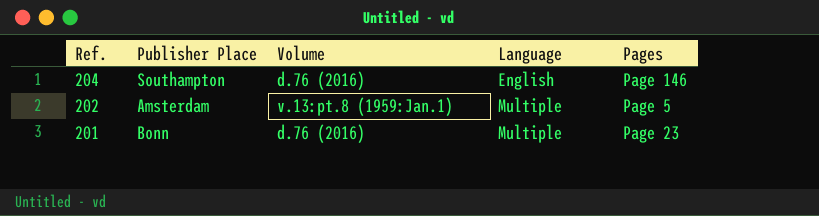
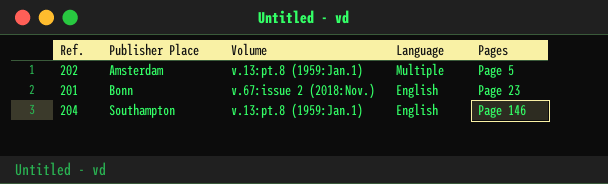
row order: Ref. descending -> Publisher Place ascending
201 | Volume: d.76 (2016) -> v.67:issue 2 (2018:Nov.)
201 | Language: Multiple -> English
204 | Volume: d.76 (2016) -> v.13:pt.8 (1959:Jan.1)

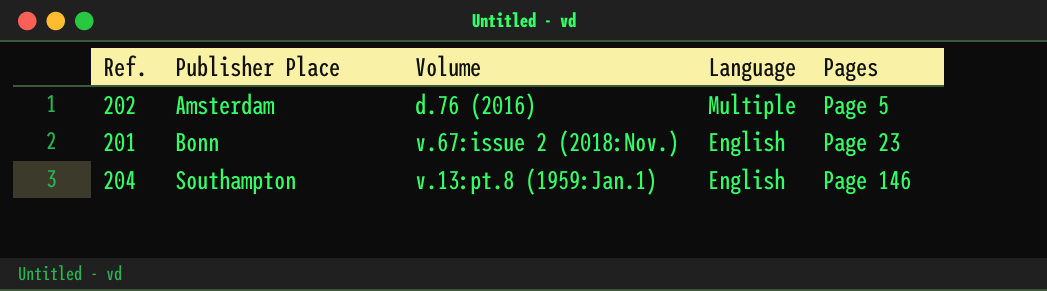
202 | Volume: v.13:pt.8 (1959:Jan.1) -> d.76 (2016)

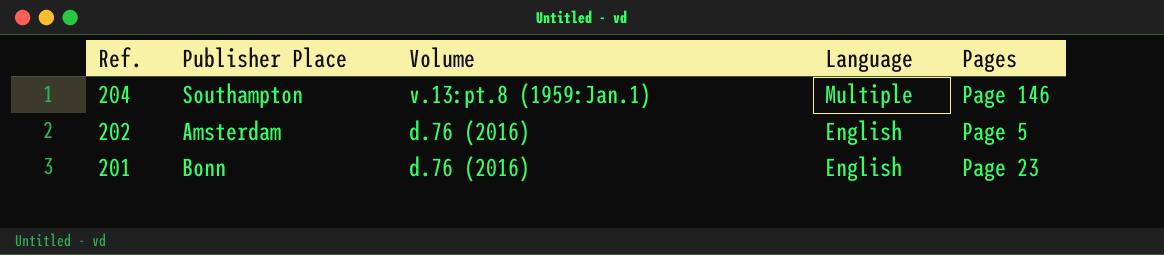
row order: Publisher Place ascending -> Ref. descending
204 | Language: English -> Multiple
202 | Language: Multiple -> English
201 | Volume: v.67:issue 2 (2018:Nov.) -> d.76 (2016)

